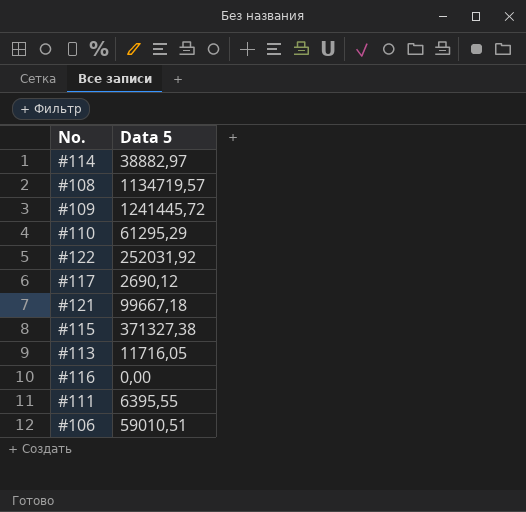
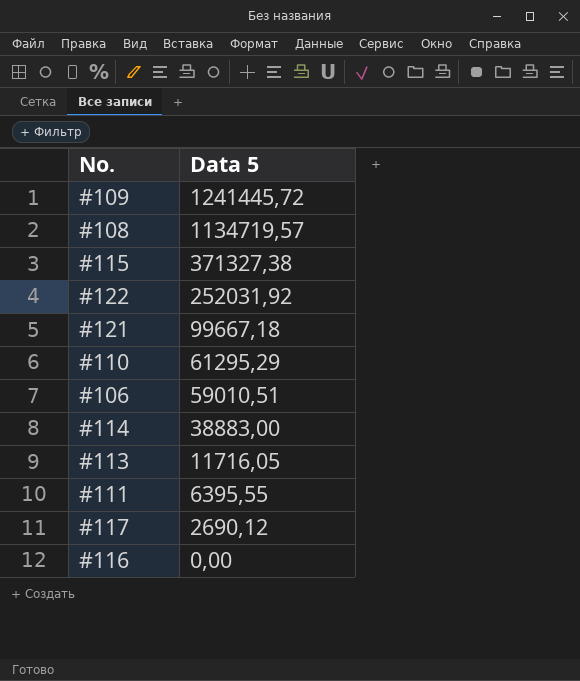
row order: none -> Data 5 descending
#114 | Data 5: 38882,97 -> 38883,00

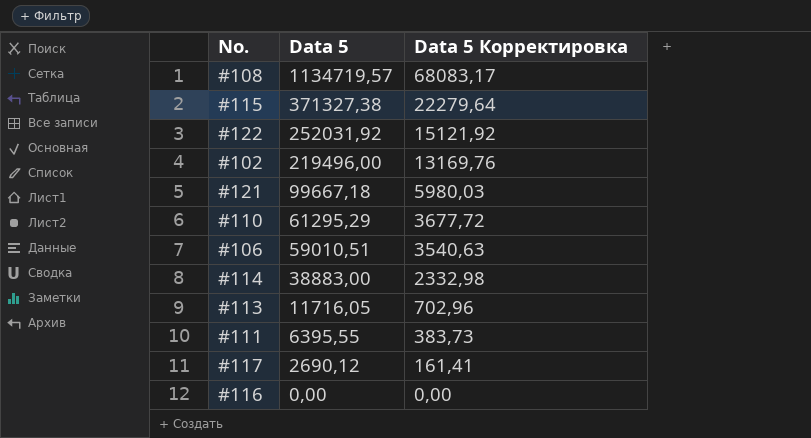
column Data 5 Корректировка | formula: none -> [Data 5] * 0,06
row #109: 1241445,72 -> none
row #102: none -> 219496,00 | 13169,76

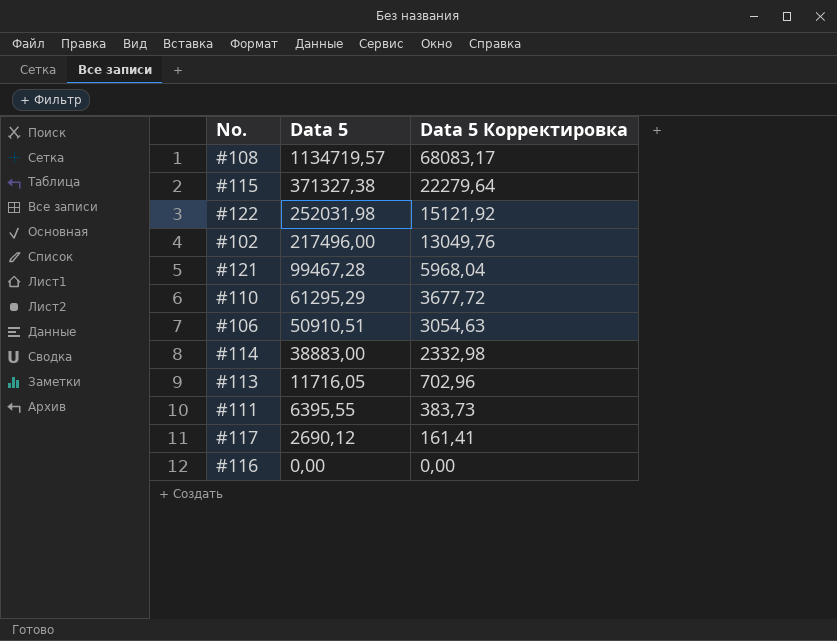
#122 | Data 5: 252031,92 -> 252031,98
#102 | Data 5: 219496,00 -> 217496,00
#102 | Data 5 Корректировка: 13169,76 -> 13049,76
#121 | Data 5: 99667,18 -> 99467,28
#121 | Data 5 Корректировка: 5980,03 -> 5968,04
#106 | Data 5: 59010,51 -> 50910,51
#106 | Data 5 Корректировка: 3540,63 -> 3054,63

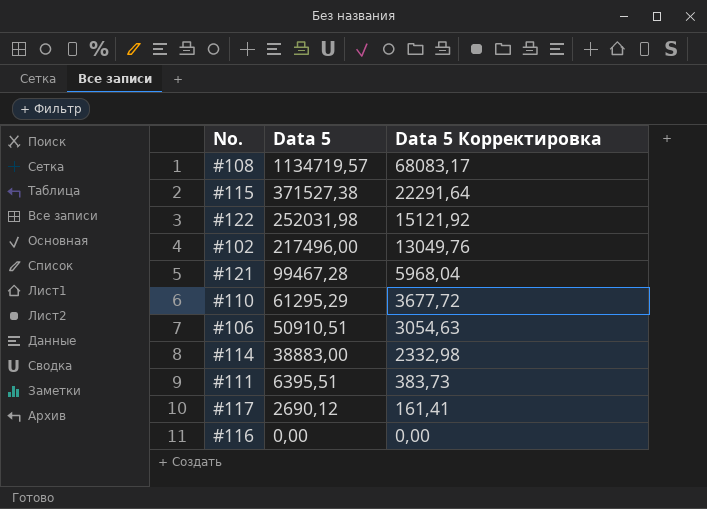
row #113: 11716,05 | 702,96 -> none
#115 | Data 5: 371327,38 -> 371527,38
#115 | Data 5 Корректировка: 22279,64 -> 22291,64
#111 | Data 5: 6395,55 -> 6395,51

